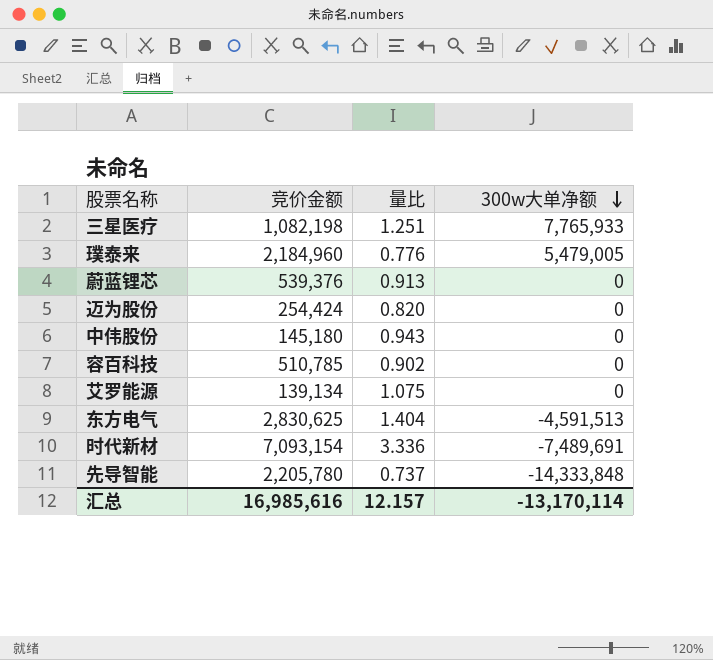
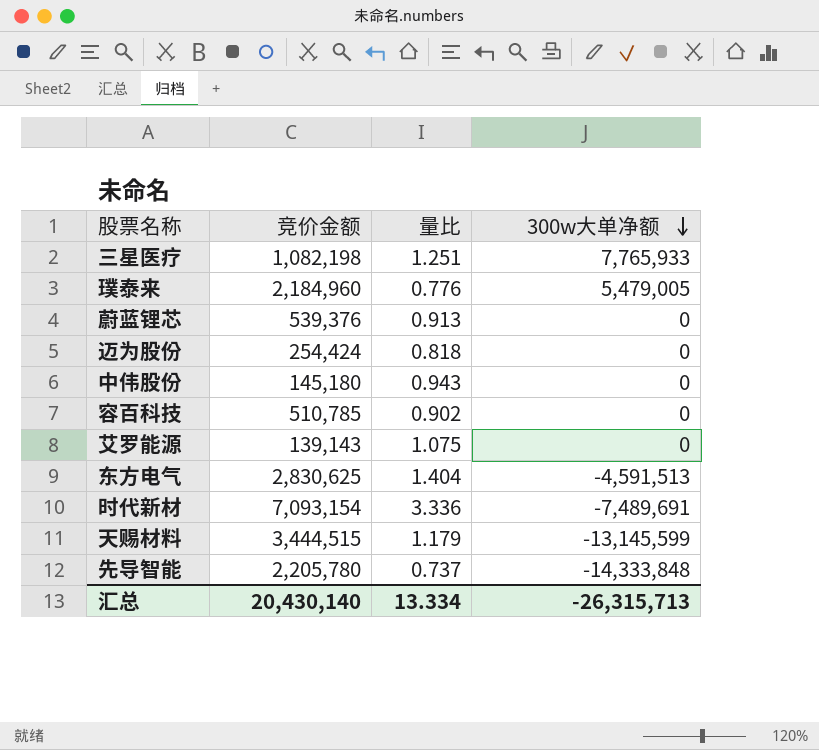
迈为股份 | 量比: 0.820 -> 0.818
艾罗能源 | 竞价金额: 139,134 -> 139,143
row 天赐材料: none -> 3,444,515 | 1.179 | -13,145,599
汇总 | 竞价金额: 16,985,616 -> 20,430,140
汇总 | 量比: 12.157 -> 13.334
汇总 | 300w大单净额: -13,170,114 -> -26,315,713

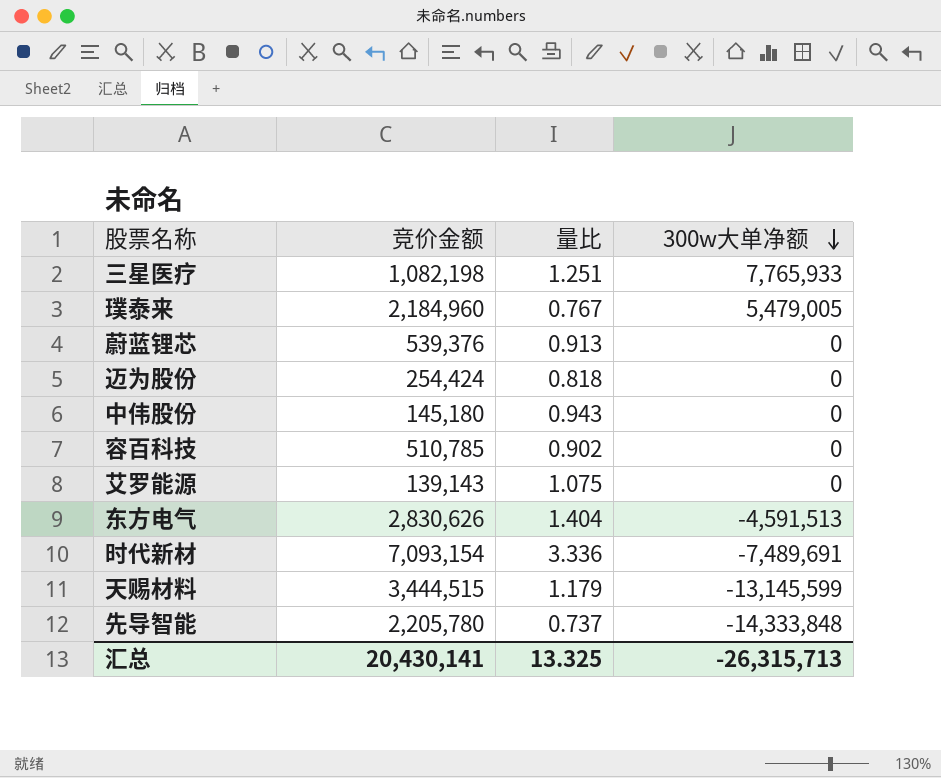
璞泰来 | 量比: 0.776 -> 0.767
东方电气 | 竞价金额: 2,830,625 -> 2,830,626
汇总 | 竞价金额: 20,430,140 -> 20,430,141
汇总 | 量比: 13.334 -> 13.325

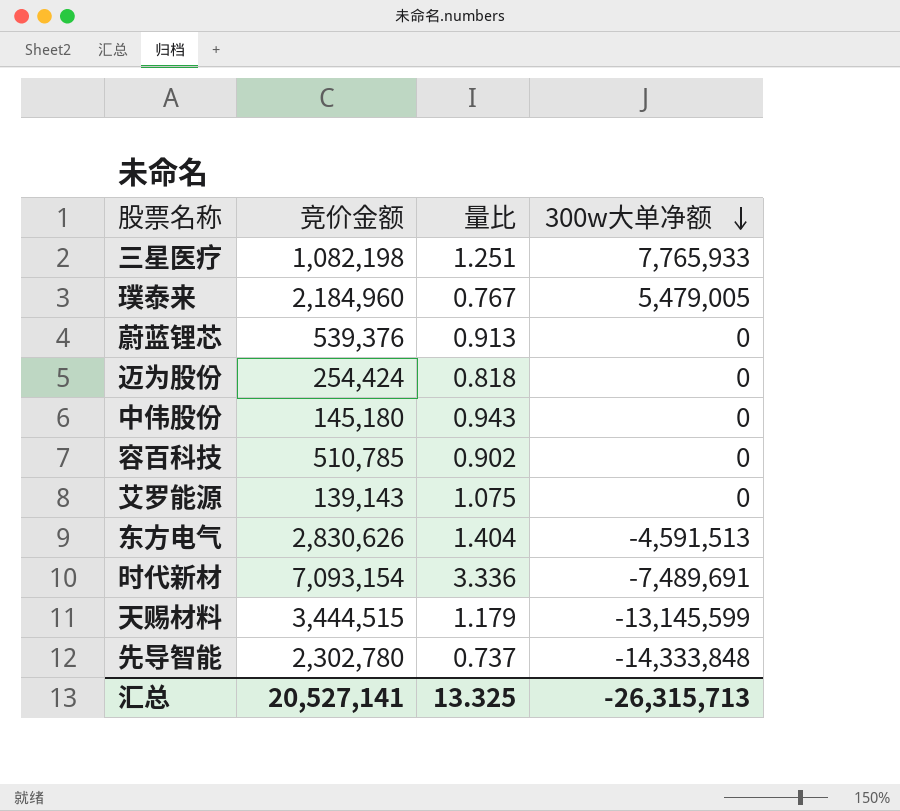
先导智能 | 竞价金额: 2,205,780 -> 2,302,780
汇总 | 竞价金额: 20,430,141 -> 20,527,141

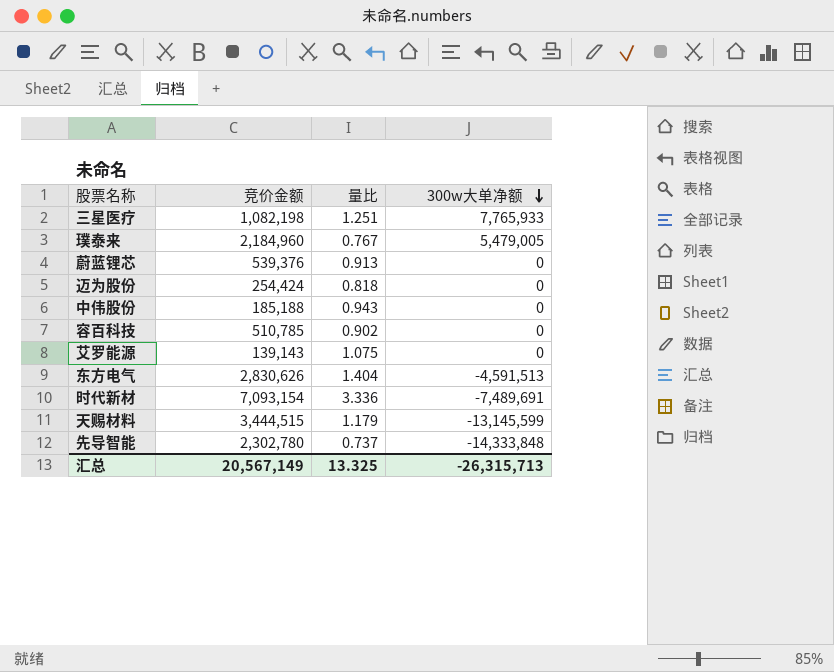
中伟股份 | 竞价金额: 145,180 -> 185,188
汇总 | 竞价金额: 20,527,141 -> 20,567,149

